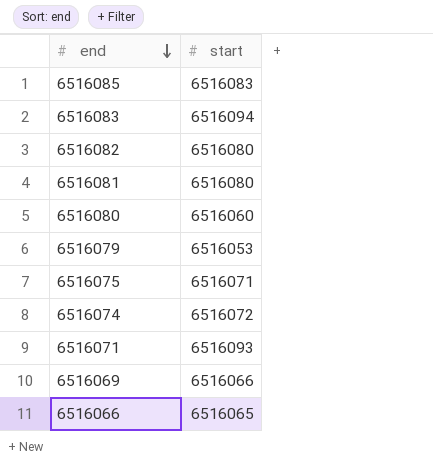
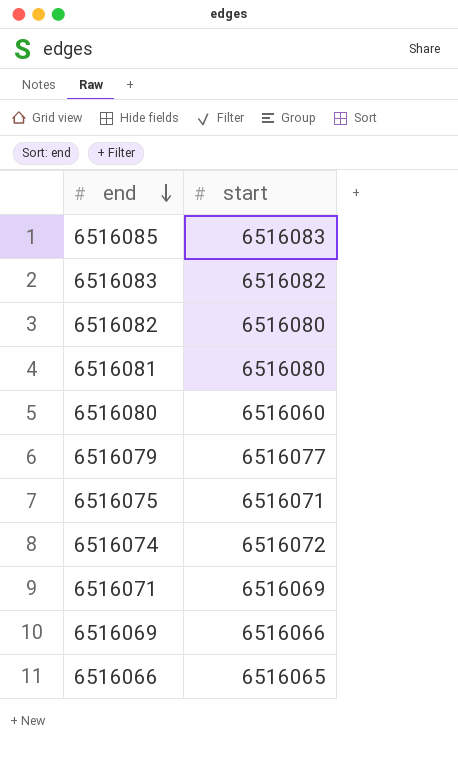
6516083 | start: 6516094 -> 6516082
6516079 | start: 6516053 -> 6516077
6516071 | start: 6516093 -> 6516069

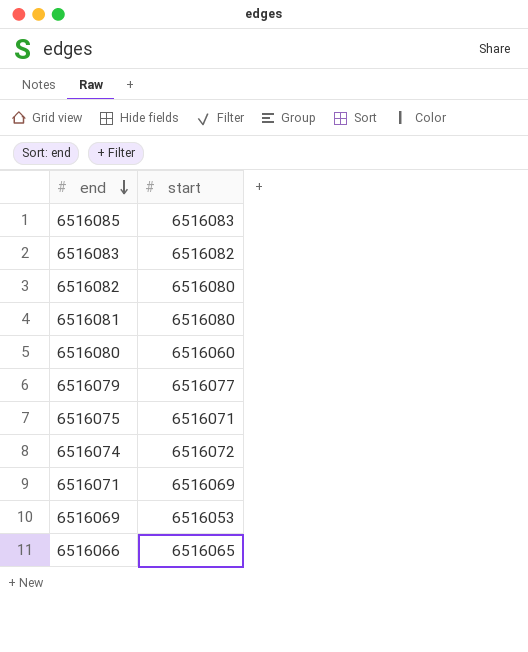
6516069 | start: 6516066 -> 6516053

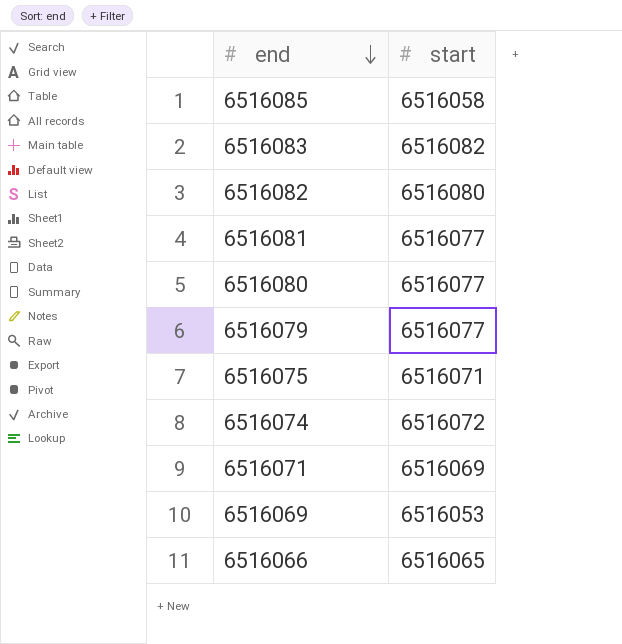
6516085 | start: 6516083 -> 6516058
6516081 | start: 6516080 -> 6516077
6516080 | start: 6516060 -> 6516077

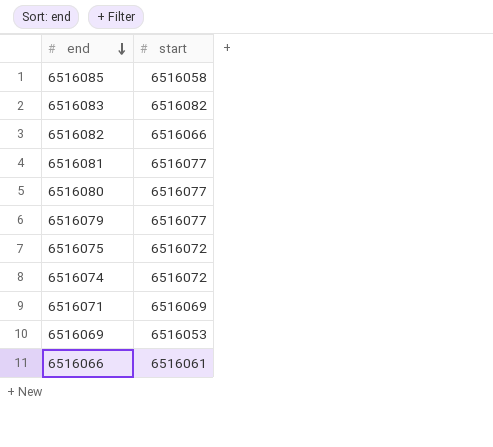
6516082 | start: 6516080 -> 6516066
6516075 | start: 6516071 -> 6516072
6516066 | start: 6516065 -> 6516061

